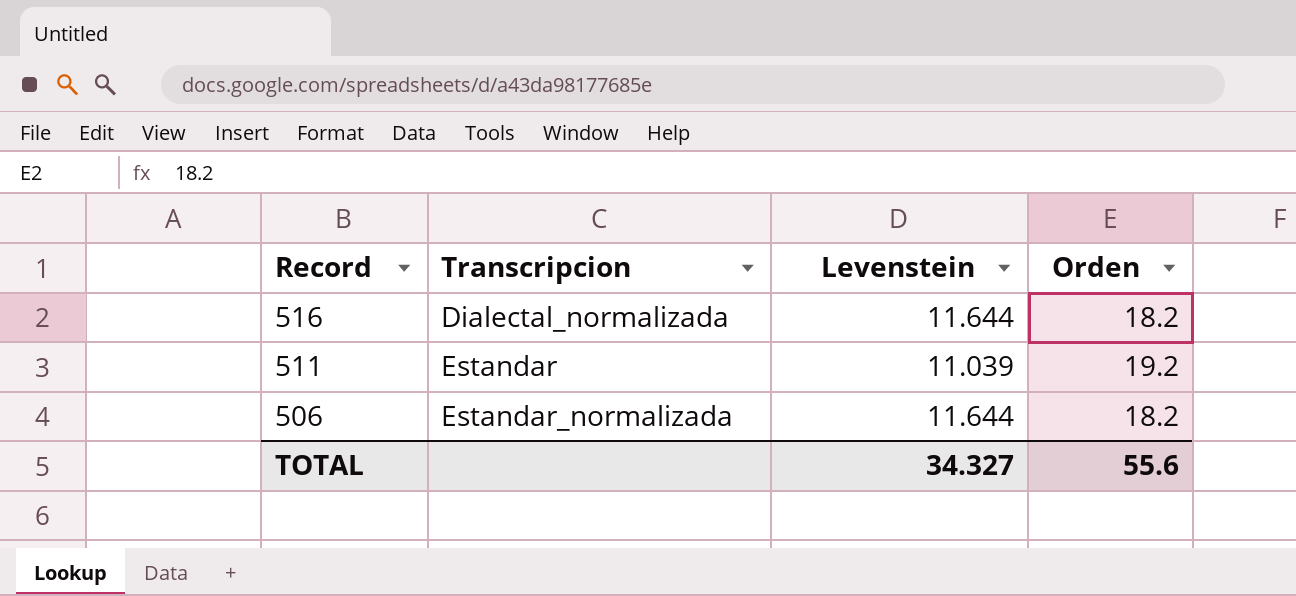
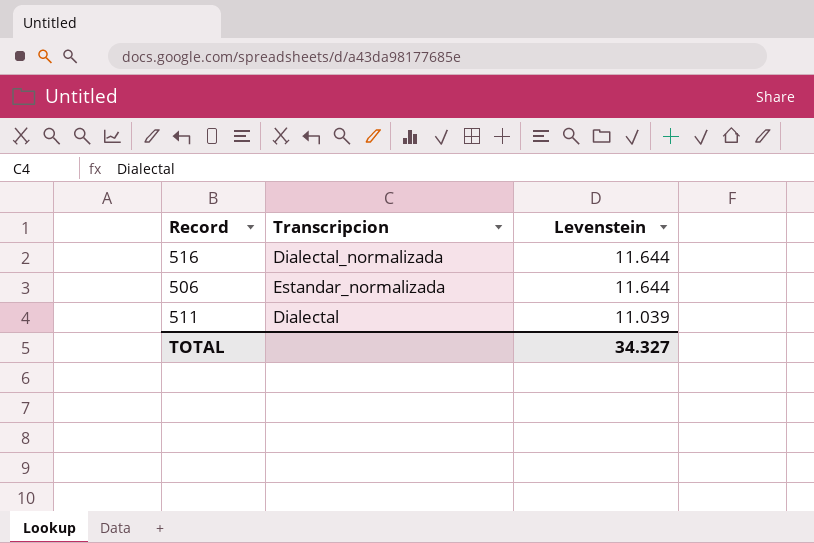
row order: Record descending -> Levenstein descending
column Orden | position: 4 -> none
511 | Transcripcion: Estandar -> Dialectal

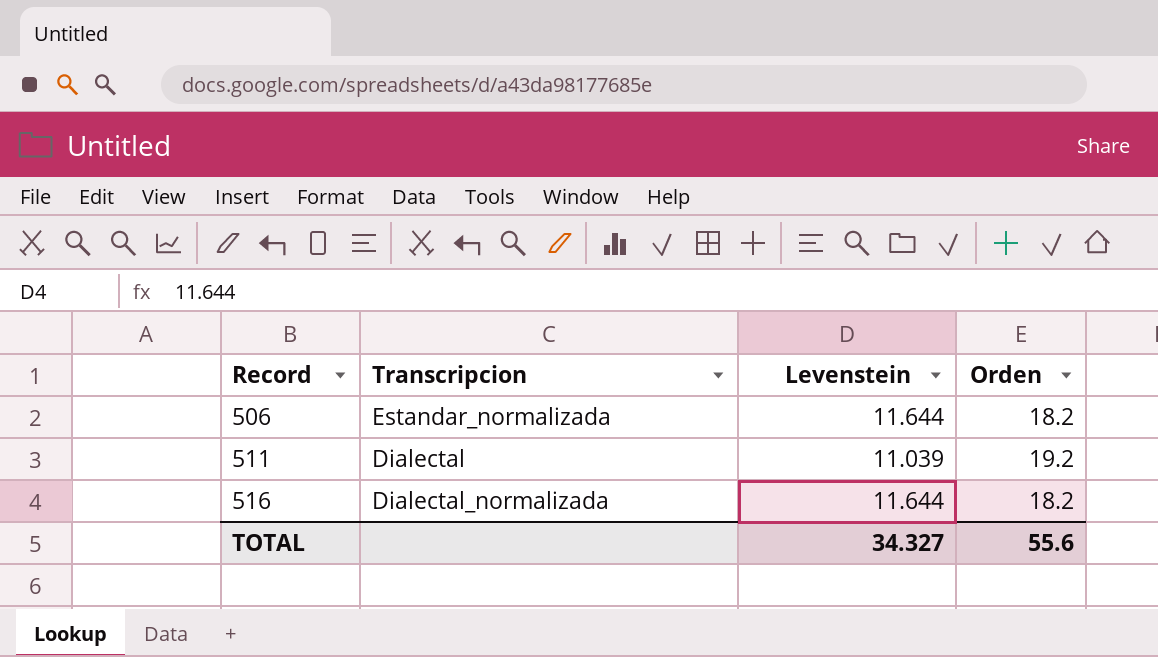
row order: Levenstein descending -> Record ascending
column Orden | position: none -> 4

